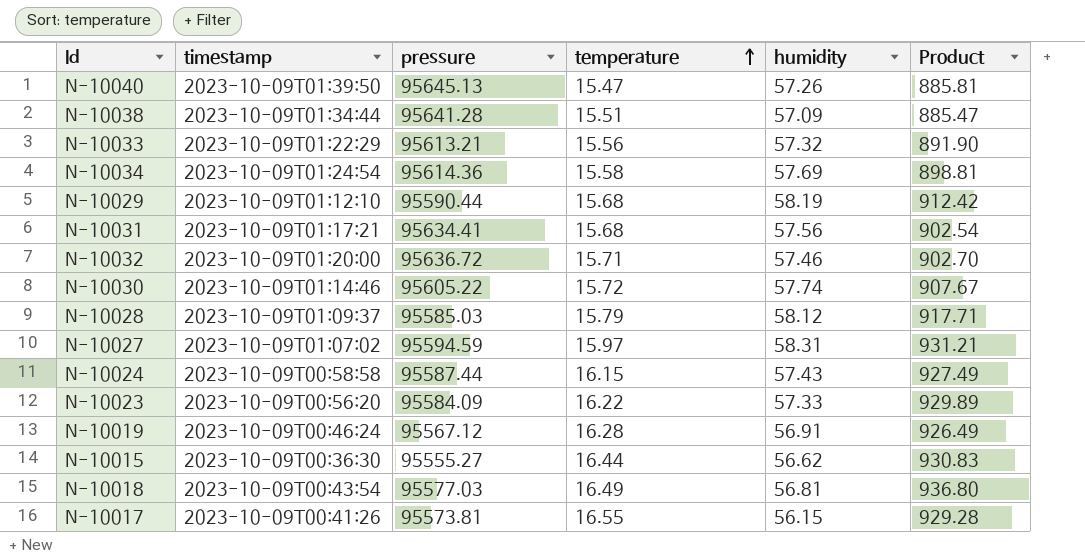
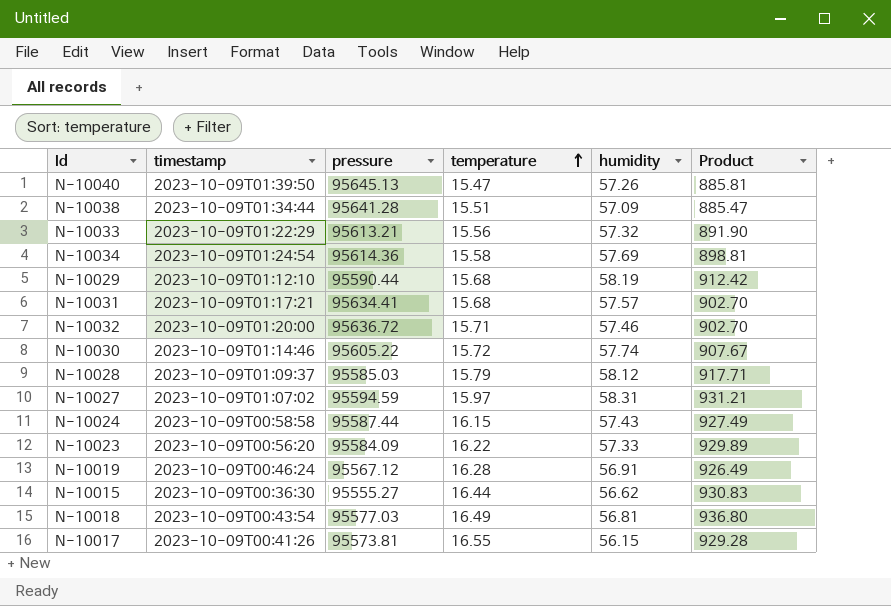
N-10031 | humidity: 57.56 -> 57.57
N-10031 | Product: 902.54 -> 902.70

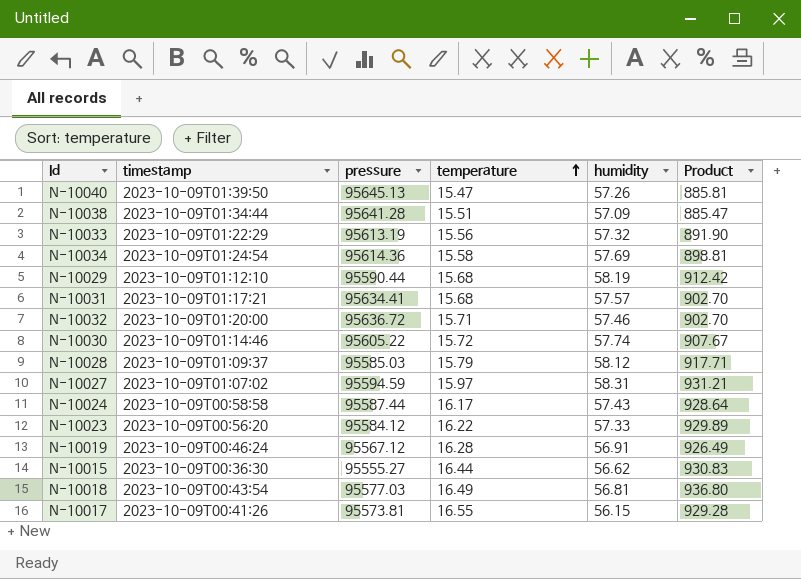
N-10033 | pressure: 95613.21 -> 95613.19
N-10024 | temperature: 16.15 -> 16.17
N-10024 | Product: 927.49 -> 928.64
N-10023 | pressure: 95584.09 -> 95584.12

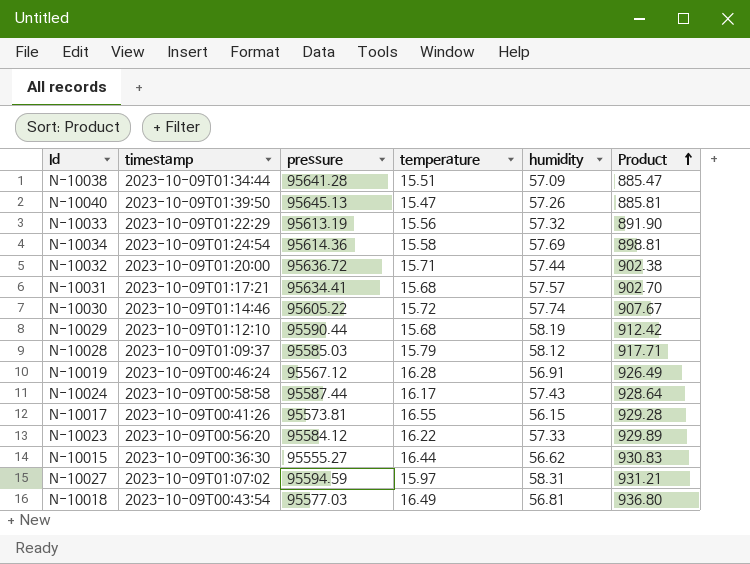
row order: temperature ascending -> Product ascending
N-10032 | humidity: 57.46 -> 57.44
N-10032 | Product: 902.70 -> 902.38

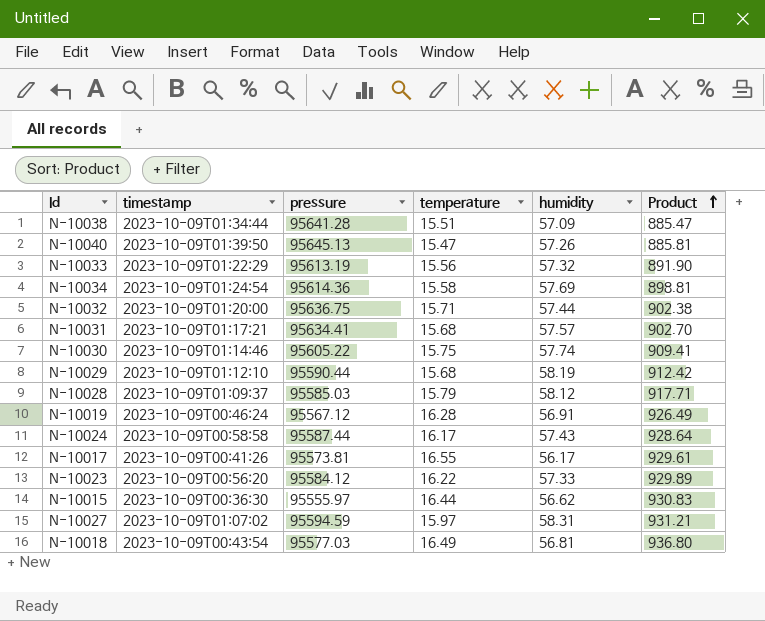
N-10032 | pressure: 95636.72 -> 95636.75
N-10030 | temperature: 15.72 -> 15.75
N-10030 | Product: 907.67 -> 909.41
N-10017 | humidity: 56.15 -> 56.17
N-10017 | Product: 929.28 -> 929.61
N-10015 | pressure: 95555.27 -> 95555.97

